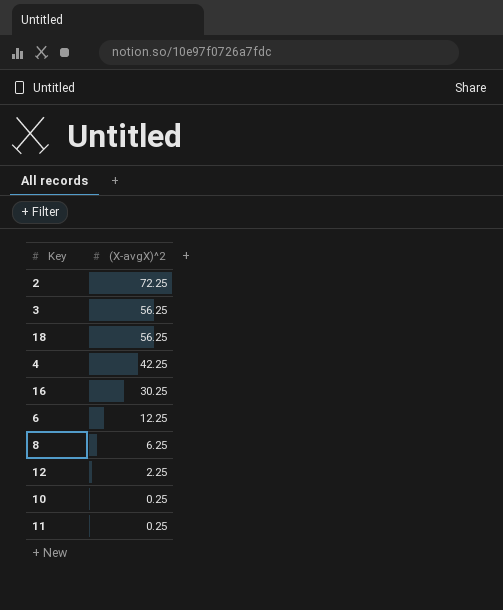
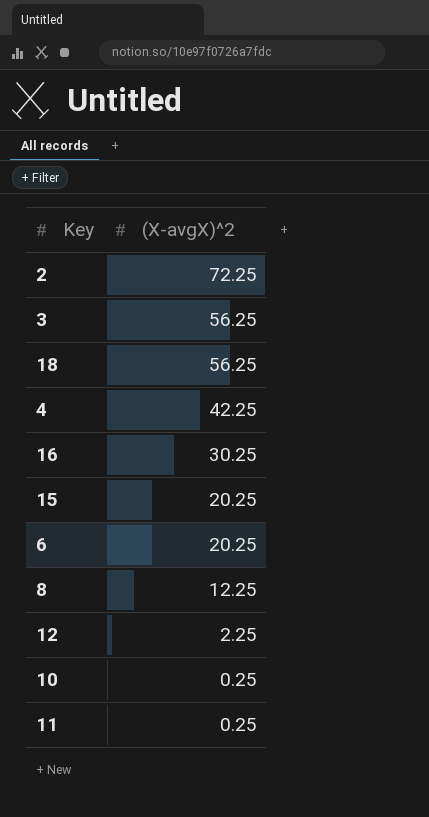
row 15: none -> 20.25
6 | (X-avgX)^2: 12.25 -> 20.25
8 | (X-avgX)^2: 6.25 -> 12.25

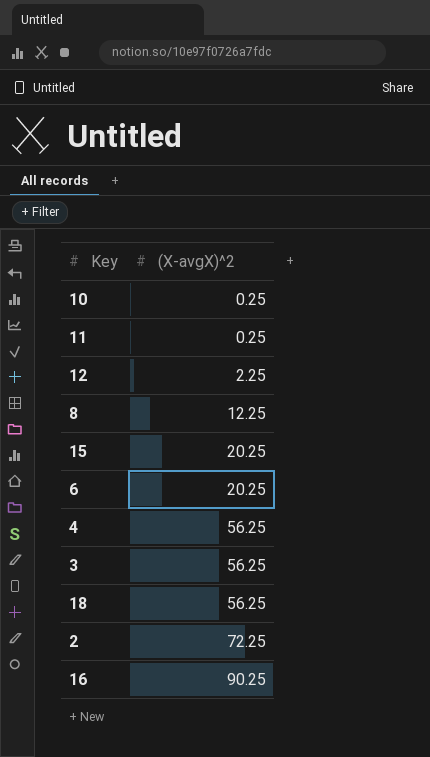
row order: (X-avgX)^2 descending -> (X-avgX)^2 ascending
4 | (X-avgX)^2: 42.25 -> 56.25
16 | (X-avgX)^2: 30.25 -> 90.25

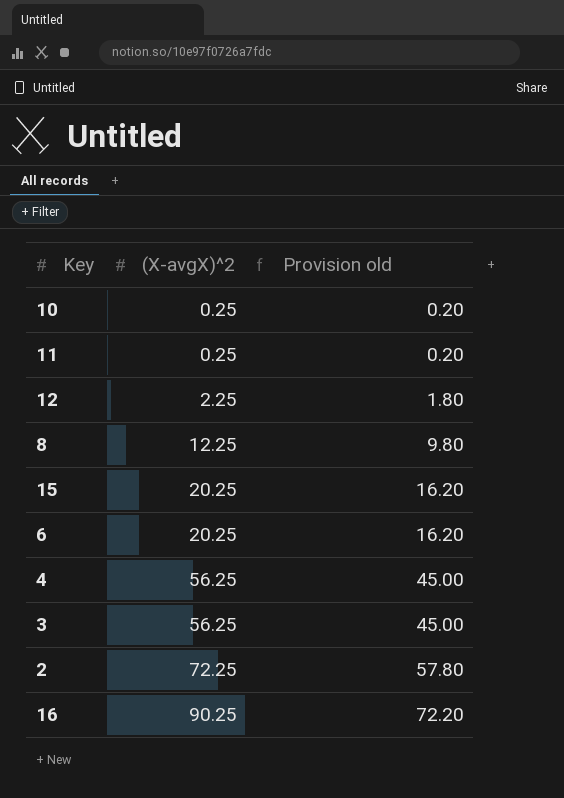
column Provision old | formula: none -> [(X-avgX)^2] * 0.8
row 18: 56.25 -> none

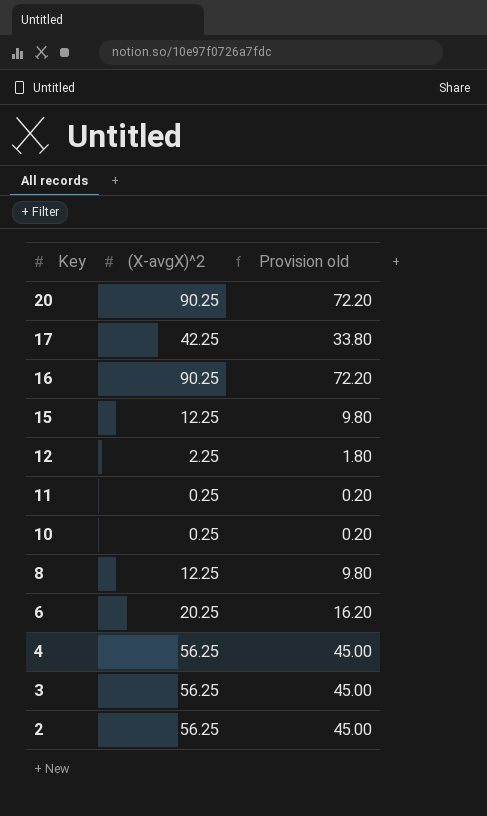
row order: (X-avgX)^2 ascending -> Key descending
row 20: none -> 90.25 | 72.20
row 17: none -> 42.25 | 33.80
15 | (X-avgX)^2: 20.25 -> 12.25
15 | Provision old: 16.20 -> 9.80
2 | (X-avgX)^2: 72.25 -> 56.25
2 | Provision old: 57.80 -> 45.00

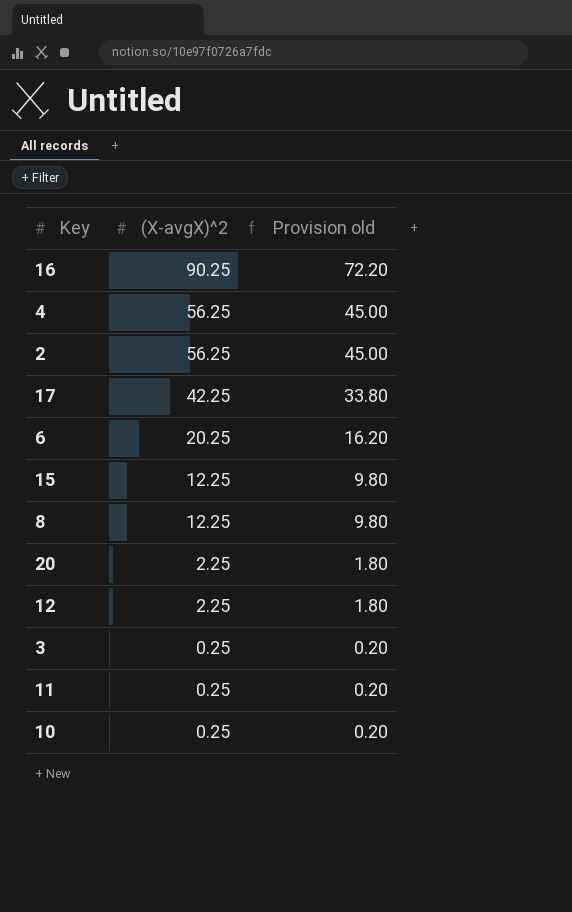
row order: Key descending -> (X-avgX)^2 descending
20 | (X-avgX)^2: 90.25 -> 2.25
20 | Provision old: 72.20 -> 1.80
3 | (X-avgX)^2: 56.25 -> 0.25
3 | Provision old: 45.00 -> 0.20

